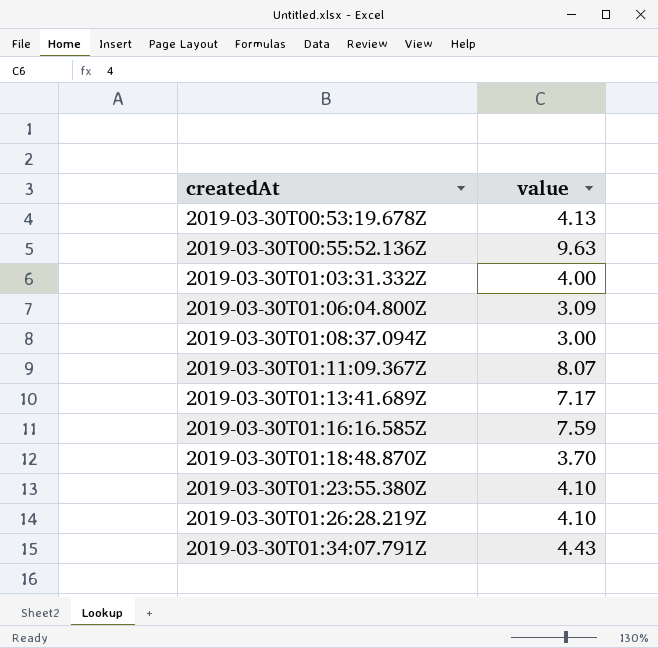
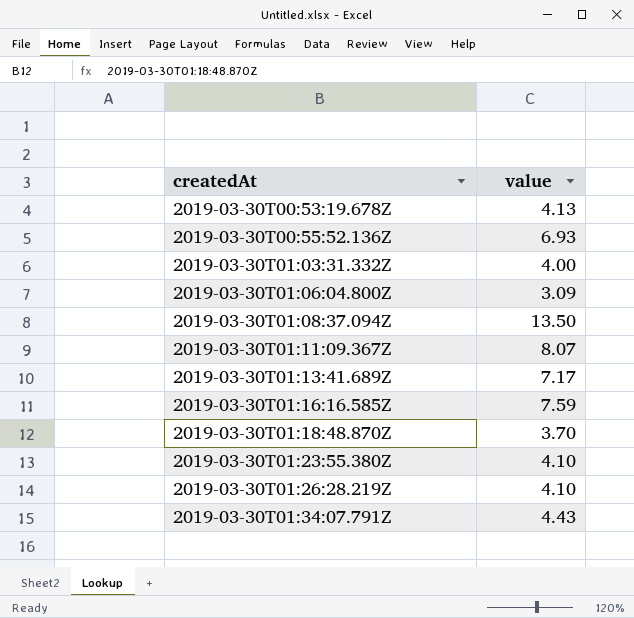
2019-03-30T00:55:52.136Z | value: 9.63 -> 6.93
2019-03-30T01:08:37.094Z | value: 3.00 -> 13.50

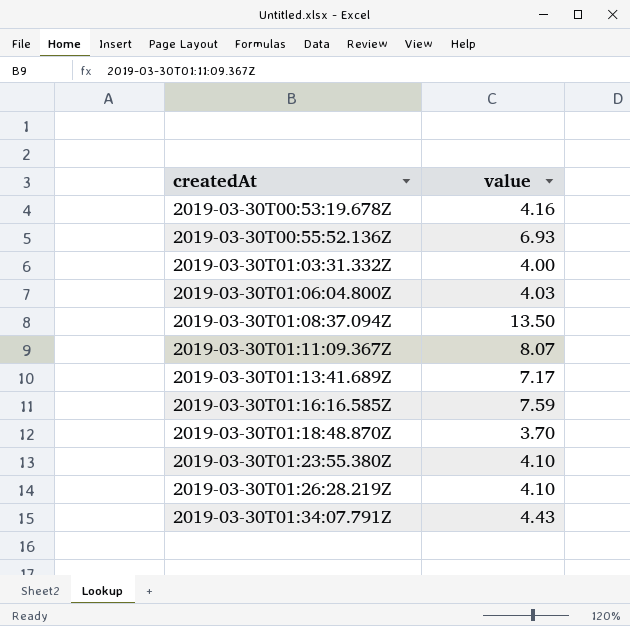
2019-03-30T00:53:19.678Z | value: 4.13 -> 4.16
2019-03-30T01:06:04.800Z | value: 3.09 -> 4.03

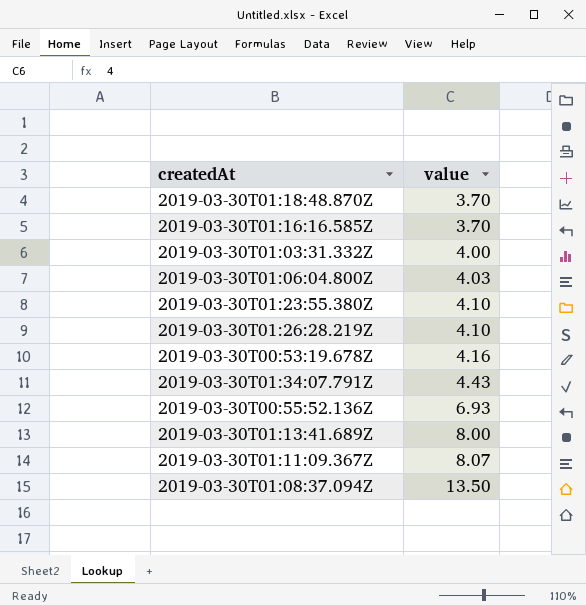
row order: createdAt ascending -> value ascending
2019-03-30T01:16:16.585Z | value: 7.59 -> 3.70
2019-03-30T01:13:41.689Z | value: 7.17 -> 8.00

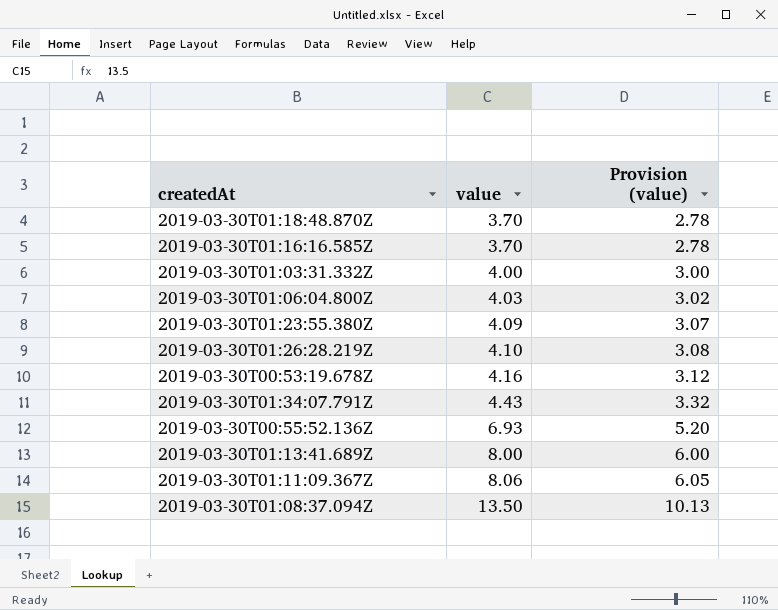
column Provision (value) | formula: none -> [value] * 0.75
2019-03-30T01:23:55.380Z | value: 4.10 -> 4.09
2019-03-30T01:11:09.367Z | value: 8.07 -> 8.06

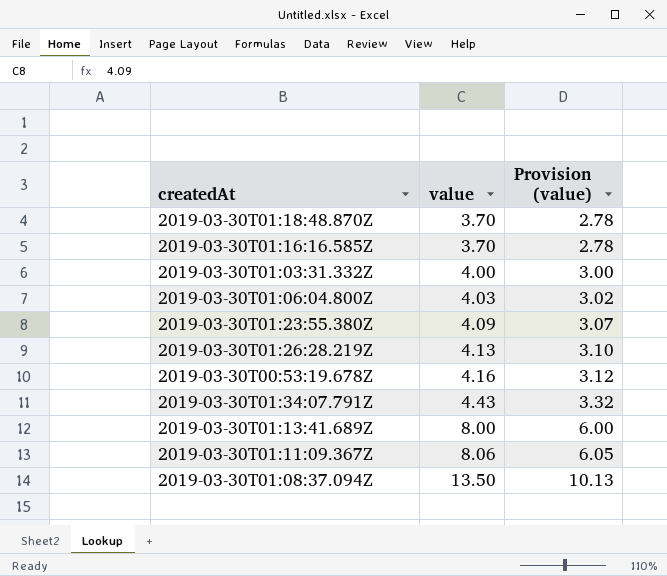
row 2019-03-30T00:55:52.136Z: 6.93 | 5.20 -> none
2019-03-30T01:26:28.219Z | value: 4.10 -> 4.13
2019-03-30T01:26:28.219Z | Provision (value): 3.08 -> 3.10

